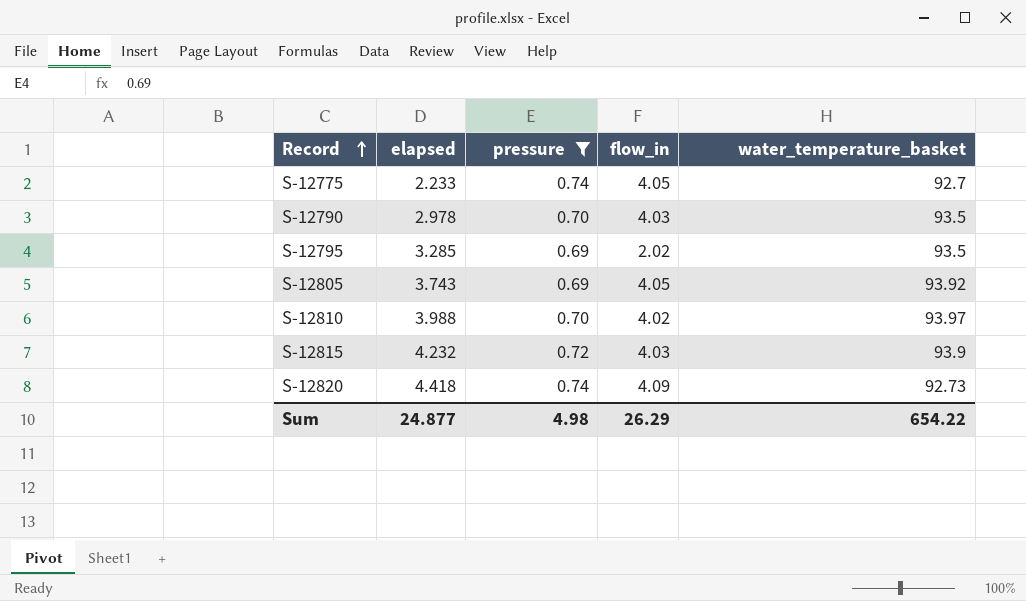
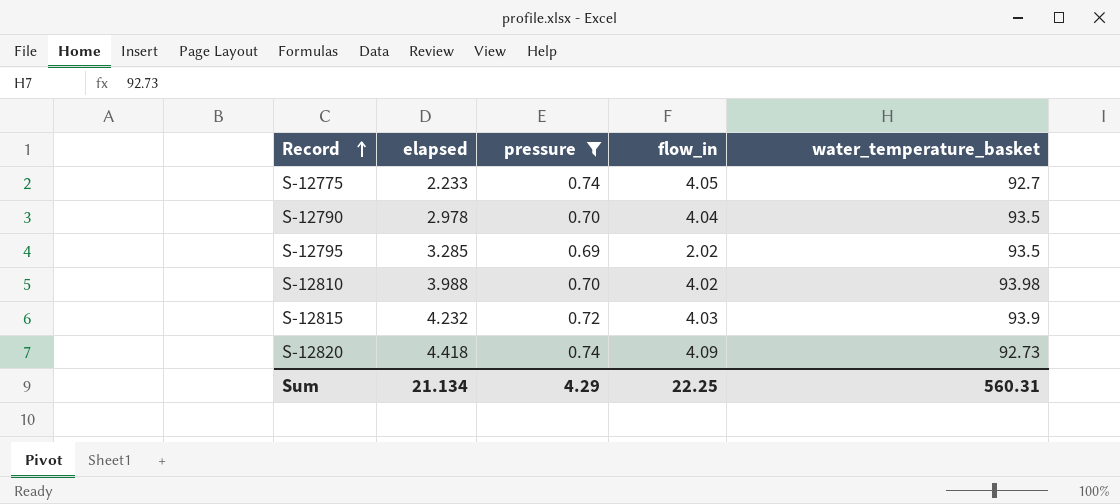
row S-12805: 3.743 | 0.69 | 4.05 | 93.92 -> none
S-12790 | flow_in: 4.03 -> 4.04
S-12810 | water_temperature_basket: 93.97 -> 93.98
Sum | elapsed: 24.877 -> 21.134
Sum | pressure: 4.98 -> 4.29
Sum | flow_in: 26.29 -> 22.25
Sum | water_temperature_basket: 654.22 -> 560.31

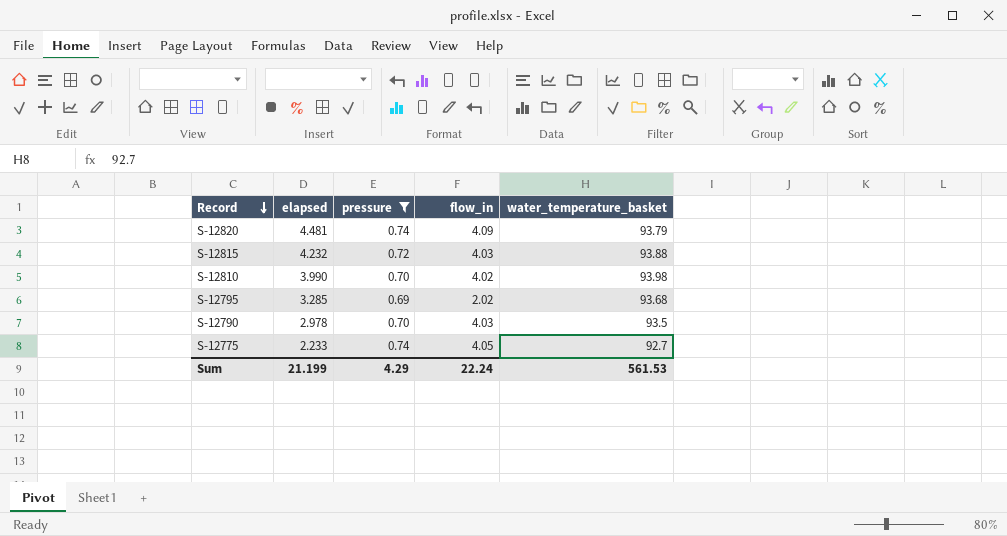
row order: Record ascending -> Record descending
S-12820 | elapsed: 4.418 -> 4.481
S-12820 | water_temperature_basket: 92.73 -> 93.79
S-12815 | water_temperature_basket: 93.9 -> 93.88
S-12810 | elapsed: 3.988 -> 3.990
S-12795 | water_temperature_basket: 93.5 -> 93.68
S-12790 | flow_in: 4.04 -> 4.03
Sum | elapsed: 21.134 -> 21.199
Sum | flow_in: 22.25 -> 22.24
Sum | water_temperature_basket: 560.31 -> 561.53

